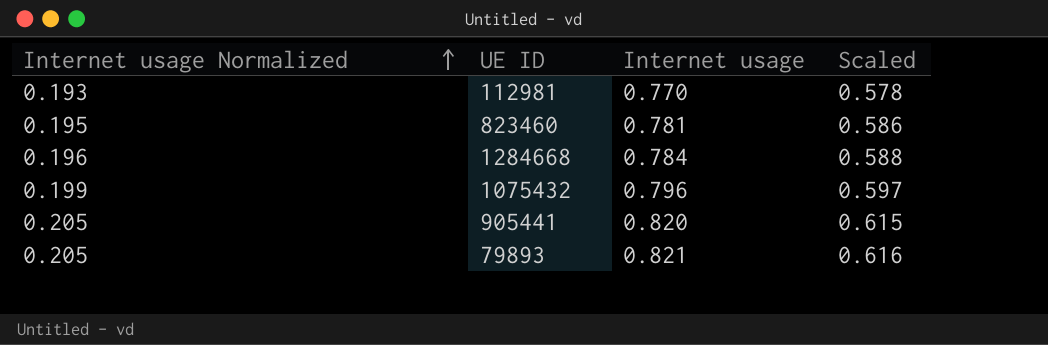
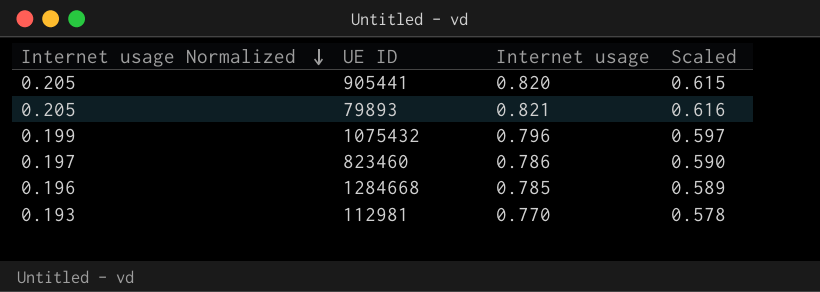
row order: Internet usage Normalized ascending -> Internet usage Normalized descending
823460 | Internet usage Normalized: 0.195 -> 0.197
823460 | Internet usage: 0.781 -> 0.786
823460 | Scaled: 0.586 -> 0.590
1284668 | Internet usage: 0.784 -> 0.785
1284668 | Scaled: 0.588 -> 0.589

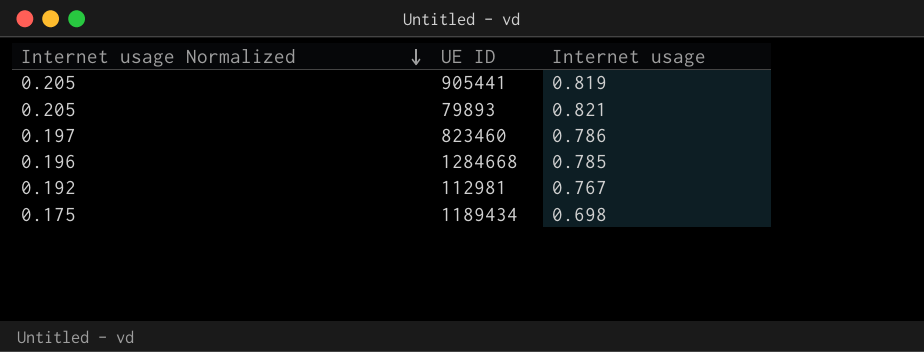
column Scaled | formula: [Internet usage] * 0.75 -> none
row 1075432: 0.199 | 0.796 | 0.597 -> none
905441 | Internet usage: 0.820 -> 0.819
112981 | Internet usage Normalized: 0.193 -> 0.192
112981 | Internet usage: 0.770 -> 0.767
row 1189434: none -> 0.175 | 0.698

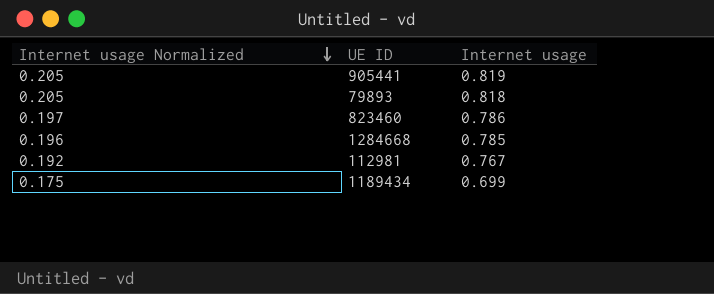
79893 | Internet usage: 0.821 -> 0.818
1189434 | Internet usage: 0.698 -> 0.699

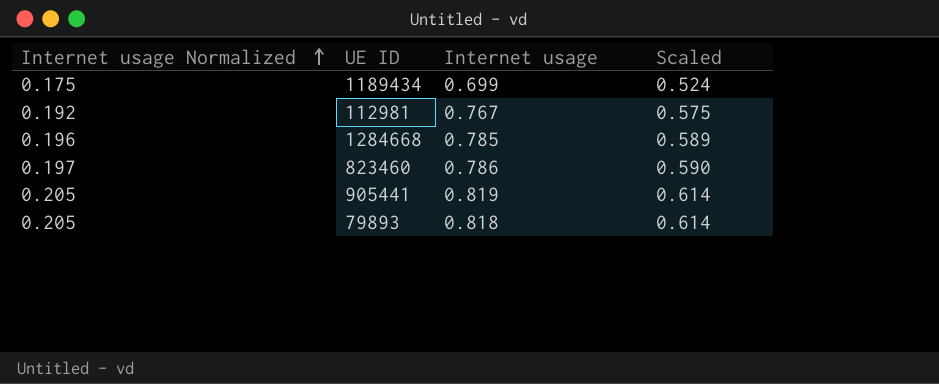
row order: Internet usage Normalized descending -> Internet usage Normalized ascending
column Scaled | formula: none -> [Internet usage] * 0.75

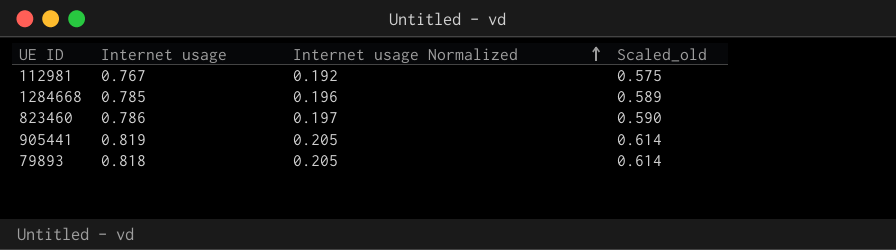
column Internet usage Normalized | position: 1 -> 3
column name: Scaled -> Scaled_old
row 1189434: 0.175 | 0.699 | 0.524 -> none

